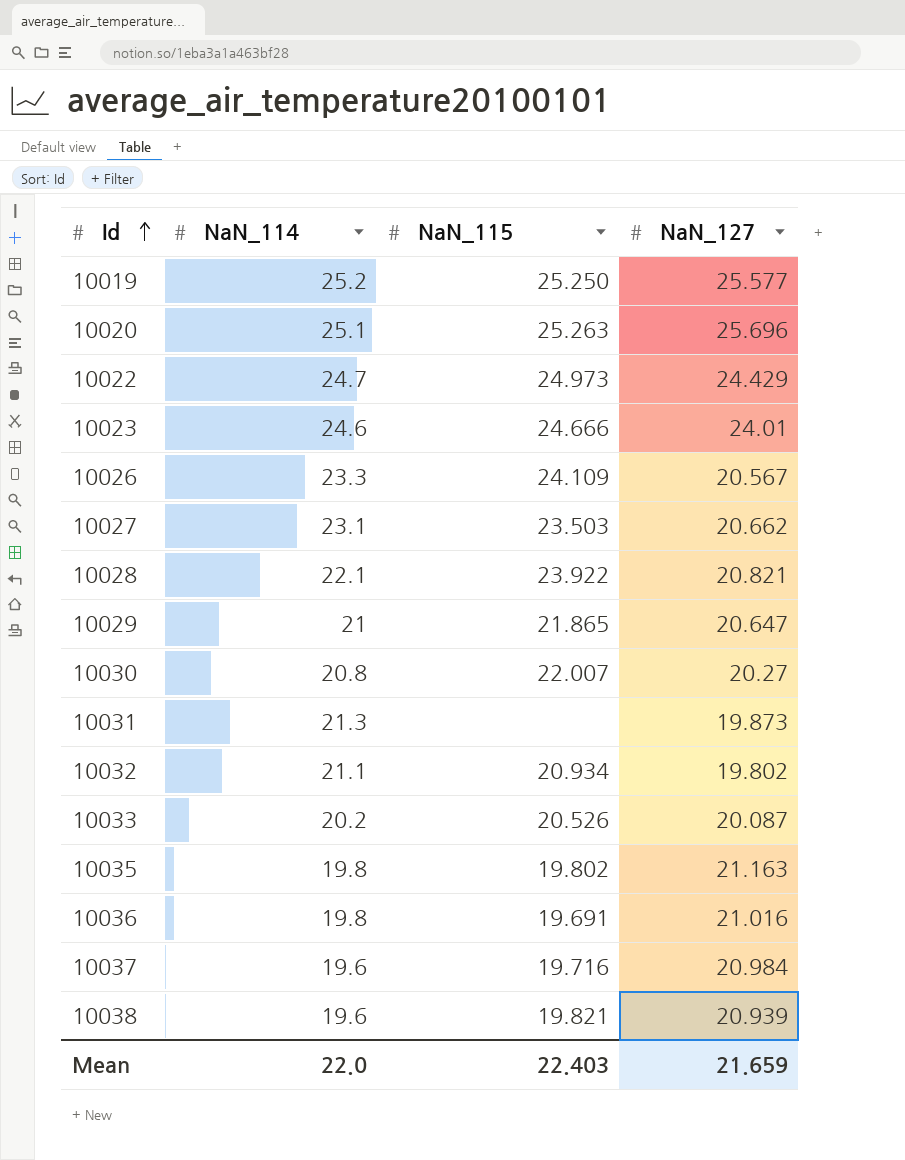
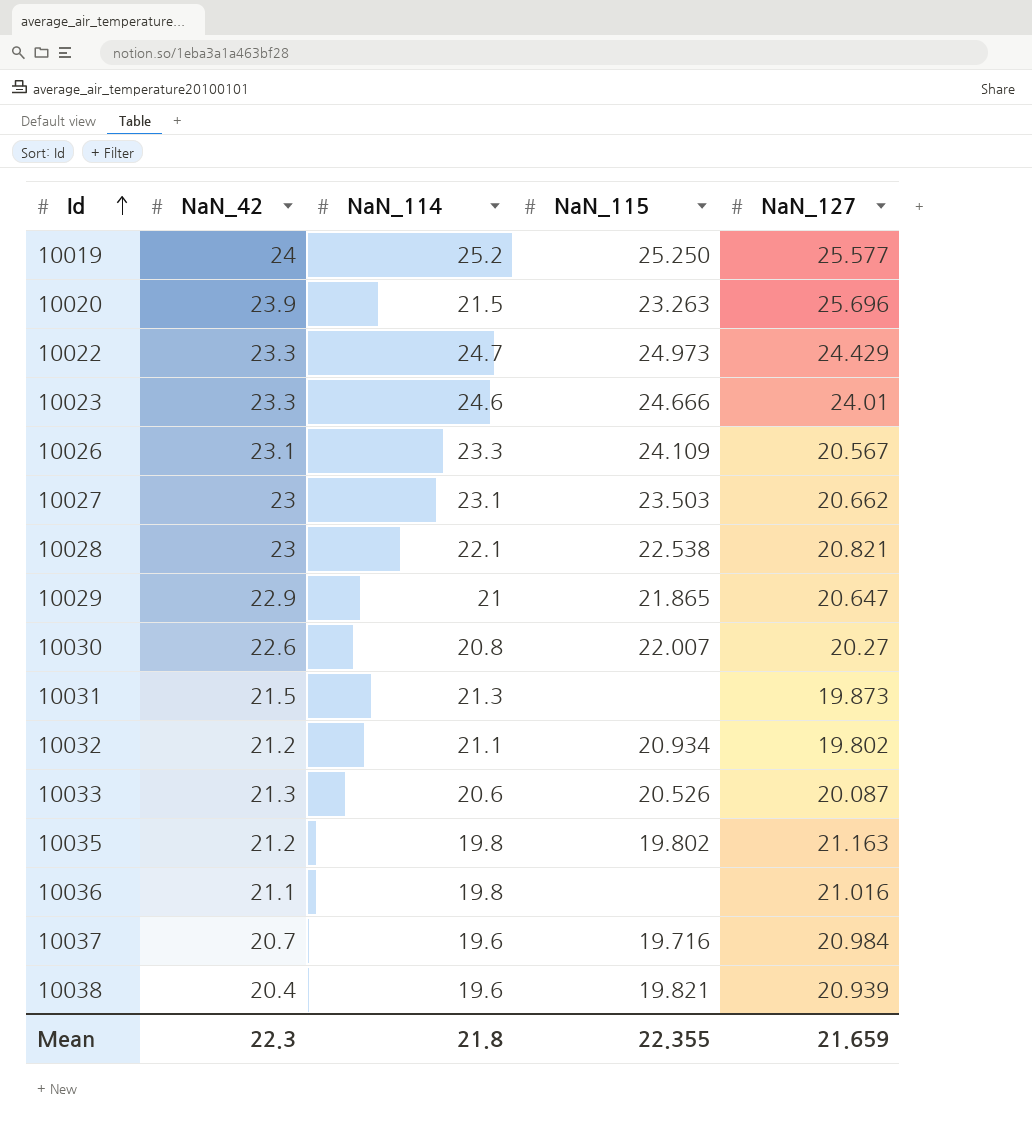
column NaN_42 | position: none -> 2
10020 | NaN_114: 25.1 -> 21.5
10020 | NaN_115: 25.263 -> 23.263
10028 | NaN_115: 23.922 -> 22.538
10033 | NaN_114: 20.2 -> 20.6
10036 | NaN_115: 19.691 -> none
Mean | NaN_114: 22.0 -> 21.8
Mean | NaN_115: 22.403 -> 22.355

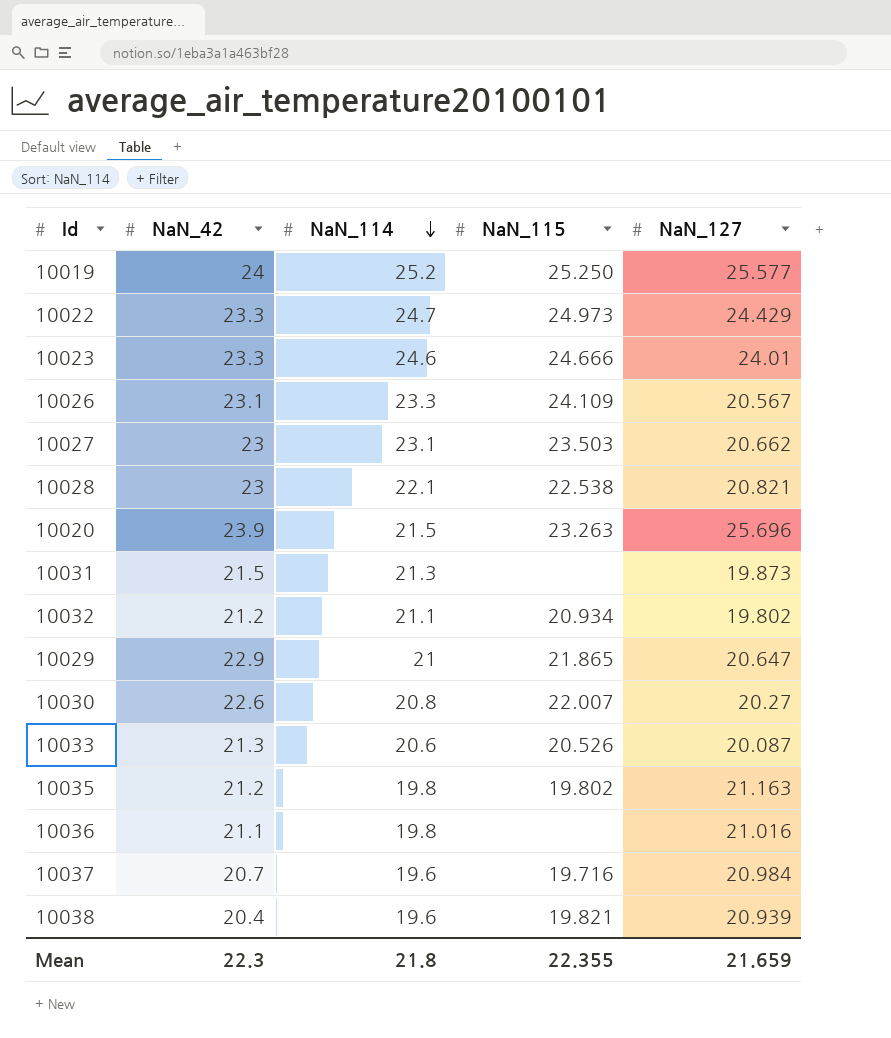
row order: Id ascending -> NaN_114 descending

